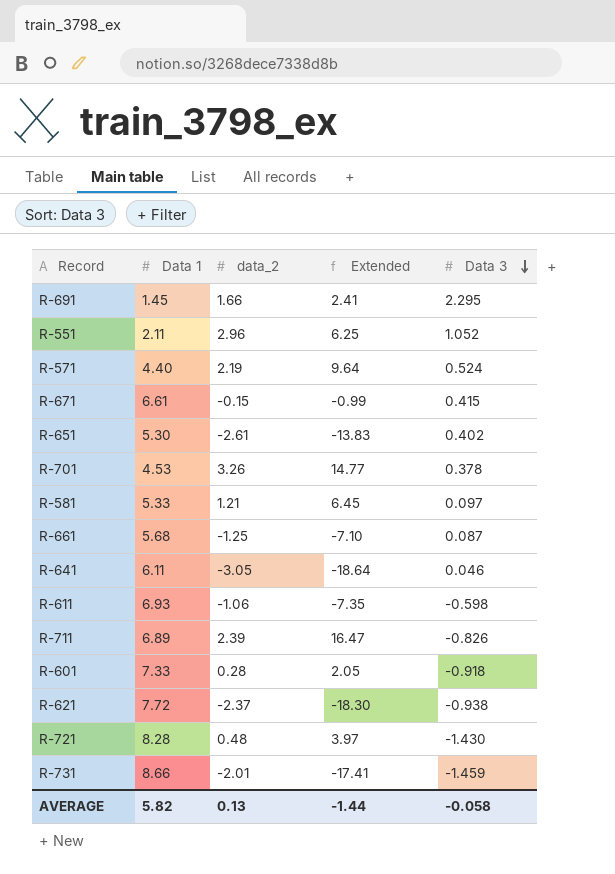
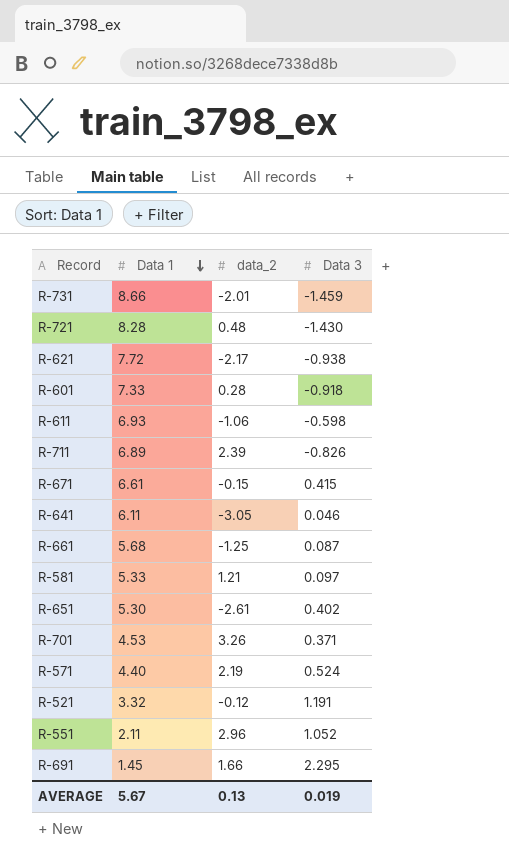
row order: Data 3 descending -> Data 1 descending
column Extended | formula: [Data 1] * [data_2] -> none
R-621 | data_2: -2.37 -> -2.17
R-701 | Data 3: 0.378 -> 0.371
row R-521: none -> 3.32 | -0.12 | 1.191
AVERAGE | Data 1: 5.82 -> 5.67
AVERAGE | Data 3: -0.058 -> 0.019

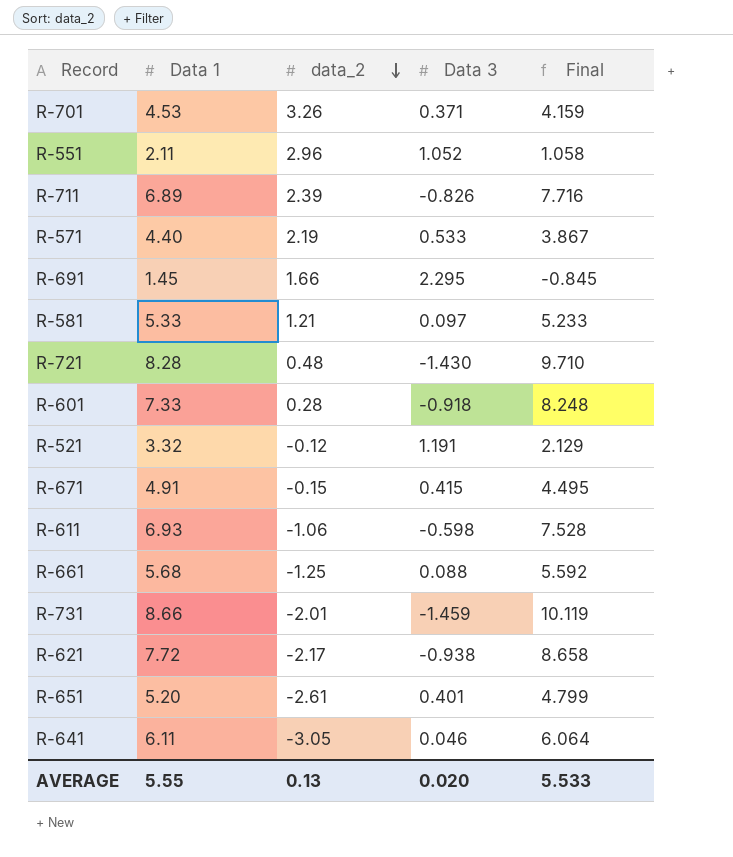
row order: Data 1 descending -> data_2 descending
column Final | formula: none -> [Data 1] - [Data 3]
R-571 | Data 3: 0.524 -> 0.533
R-671 | Data 1: 6.61 -> 4.91
R-661 | Data 3: 0.087 -> 0.088
R-651 | Data 1: 5.30 -> 5.20
R-651 | Data 3: 0.402 -> 0.401
AVERAGE | Data 1: 5.67 -> 5.55
AVERAGE | Data 3: 0.019 -> 0.020

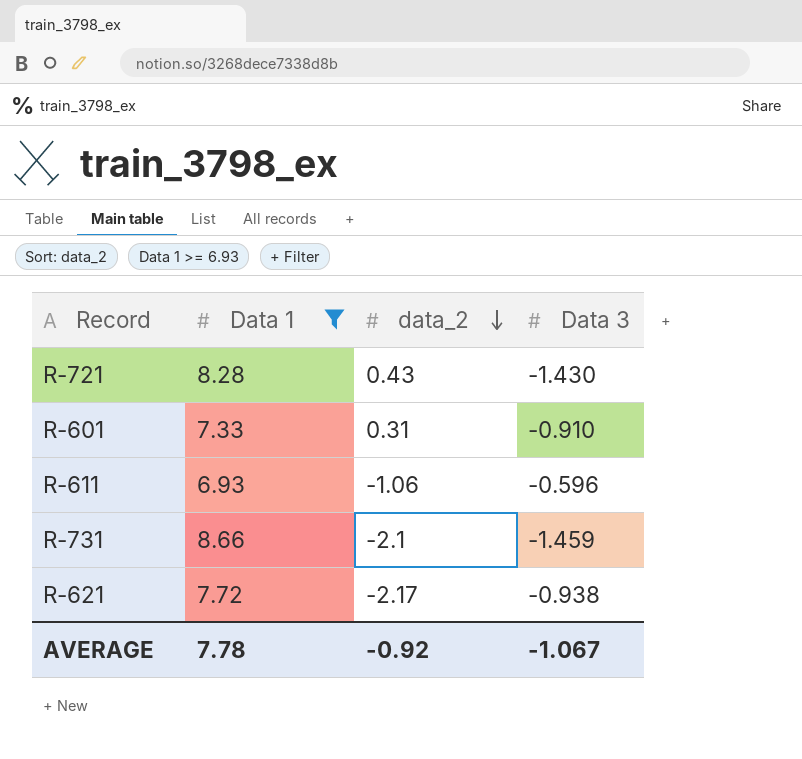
filter: none -> Data 1 >= 6.93
column Final | formula: [Data 1] - [Data 3] -> none
R-721 | data_2: 0.48 -> 0.43
R-601 | data_2: 0.28 -> 0.31
R-601 | Data 3: -0.918 -> -0.910
R-611 | Data 3: -0.598 -> -0.596
R-731 | data_2: -2.01 -> -2.1
AVERAGE | Data 1: 5.55 -> 7.78
AVERAGE | data_2: 0.13 -> -0.92
AVERAGE | Data 3: 0.020 -> -1.067

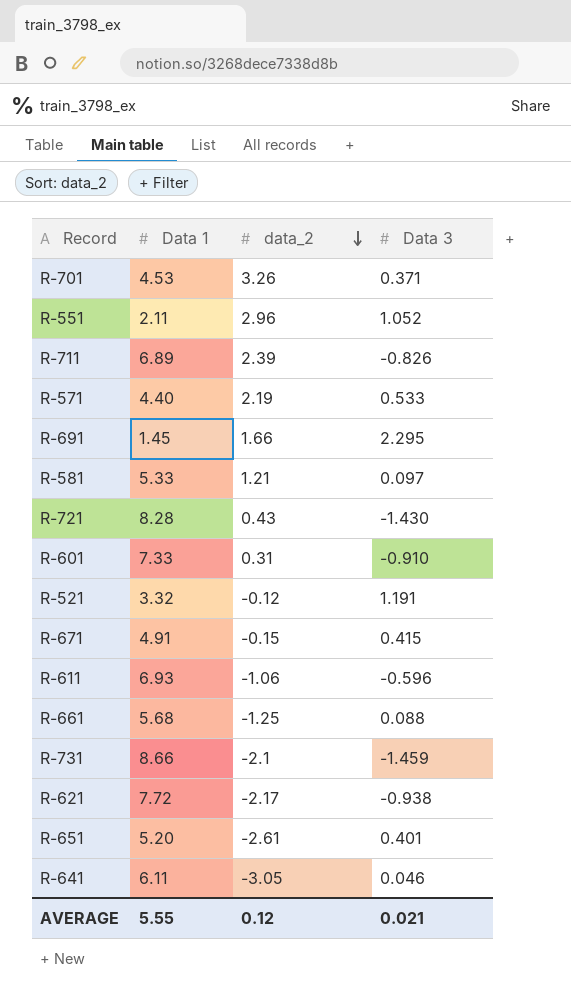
filter: Data 1 >= 6.93 -> none
AVERAGE | Data 1: 7.78 -> 5.55
AVERAGE | data_2: -0.92 -> 0.12
AVERAGE | Data 3: -1.067 -> 0.021

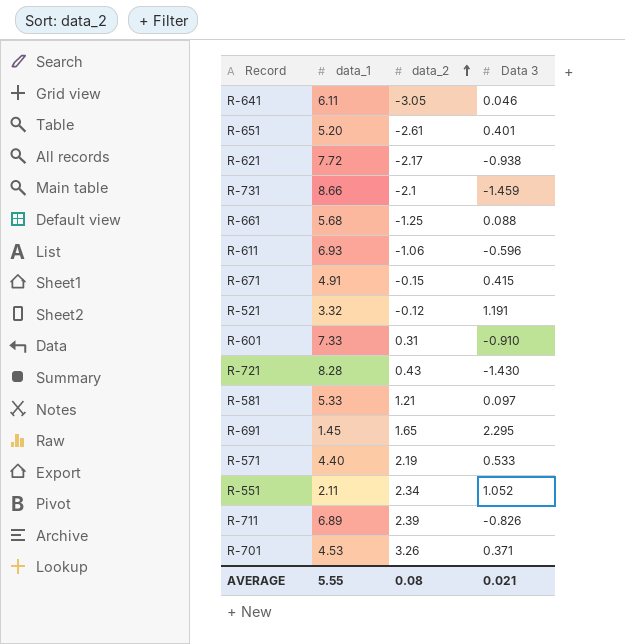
row order: data_2 descending -> data_2 ascending
column name: Data 1 -> data_1
R-691 | data_2: 1.66 -> 1.65
R-551 | data_2: 2.96 -> 2.34
AVERAGE | data_2: 0.12 -> 0.08

